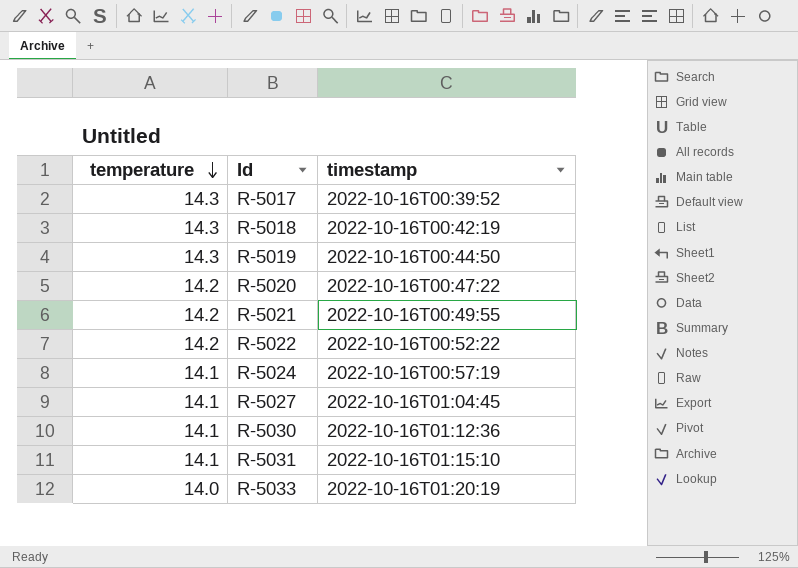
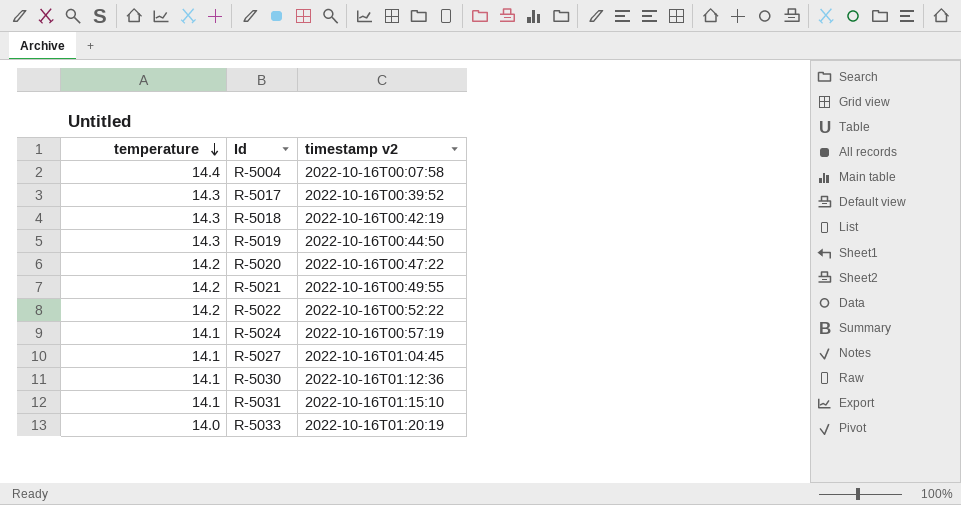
column name: timestamp -> timestamp v2
row R-5004: none -> 14.4 | 2022-10-16T00:07:58

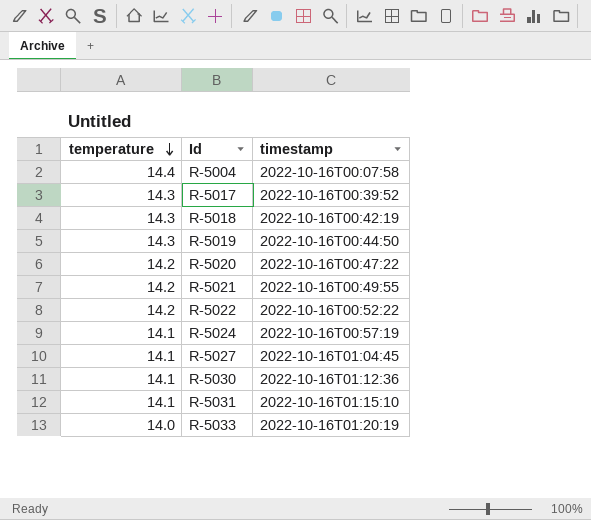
column name: timestamp v2 -> timestamp

